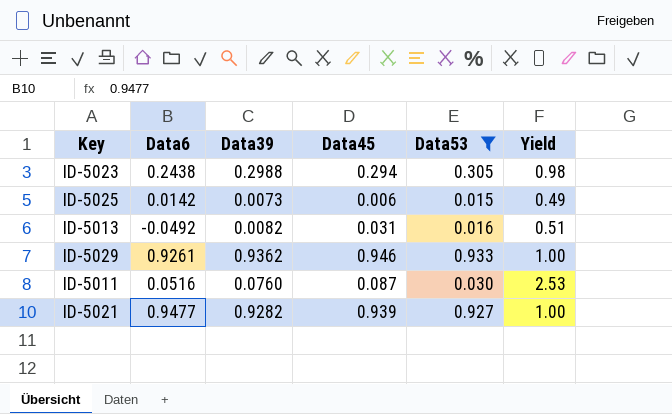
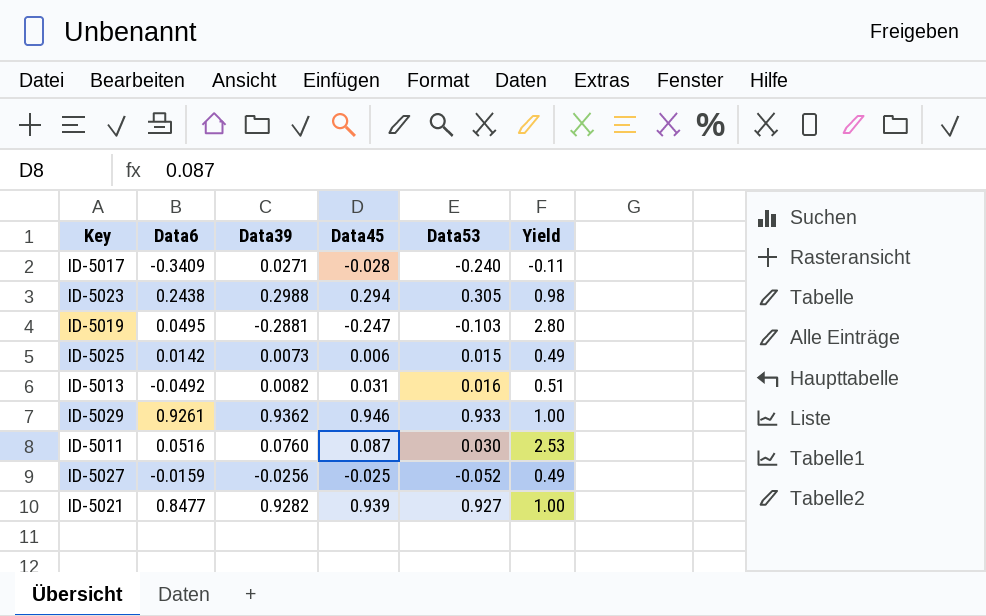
filter: Data53 >= 0.015 -> none
ID-5021 | Data6: 0.9477 -> 0.8477

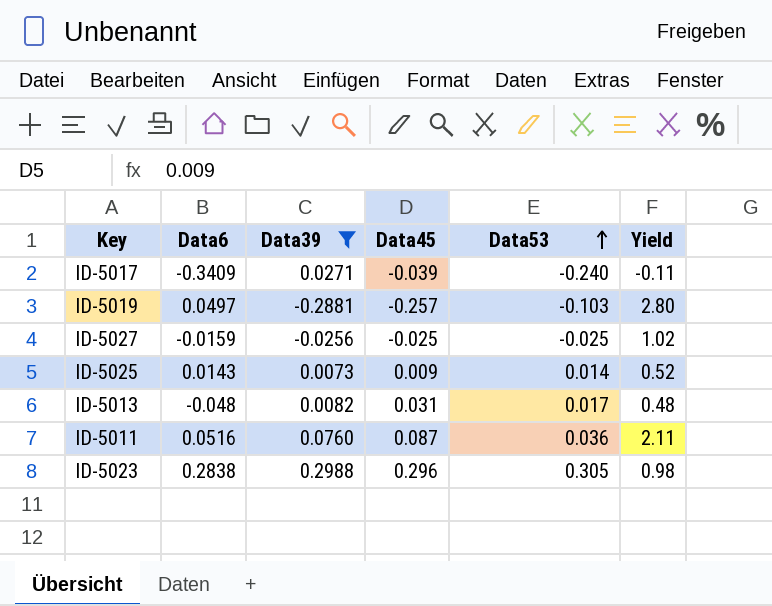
filter: none -> Data39 <= 0.2988
row order: none -> Data53 ascending
ID-5017 | Data45: -0.028 -> -0.039
ID-5019 | Data6: 0.0495 -> 0.0497
ID-5019 | Data45: -0.247 -> -0.257
ID-5027 | Data53: -0.052 -> -0.025
ID-5027 | Yield: 0.49 -> 1.02
ID-5025 | Data6: 0.0142 -> 0.0143
ID-5025 | Data45: 0.006 -> 0.009
ID-5025 | Data53: 0.015 -> 0.014
ID-5025 | Yield: 0.49 -> 0.52
ID-5013 | Data6: -0.0492 -> -0.048
ID-5013 | Data53: 0.016 -> 0.017
ID-5013 | Yield: 0.51 -> 0.48
ID-5011 | Data53: 0.030 -> 0.036
ID-5011 | Yield: 2.53 -> 2.11
ID-5023 | Data6: 0.2438 -> 0.2838
ID-5023 | Data45: 0.294 -> 0.296

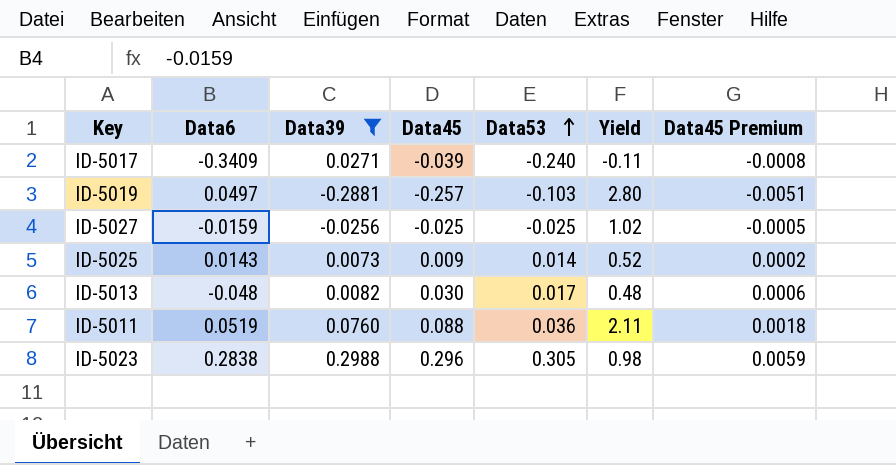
column Data45 Premium | formula: none -> [Data45] * 0.02
ID-5013 | Data45: 0.031 -> 0.030
ID-5011 | Data6: 0.0516 -> 0.0519
ID-5011 | Data45: 0.087 -> 0.088

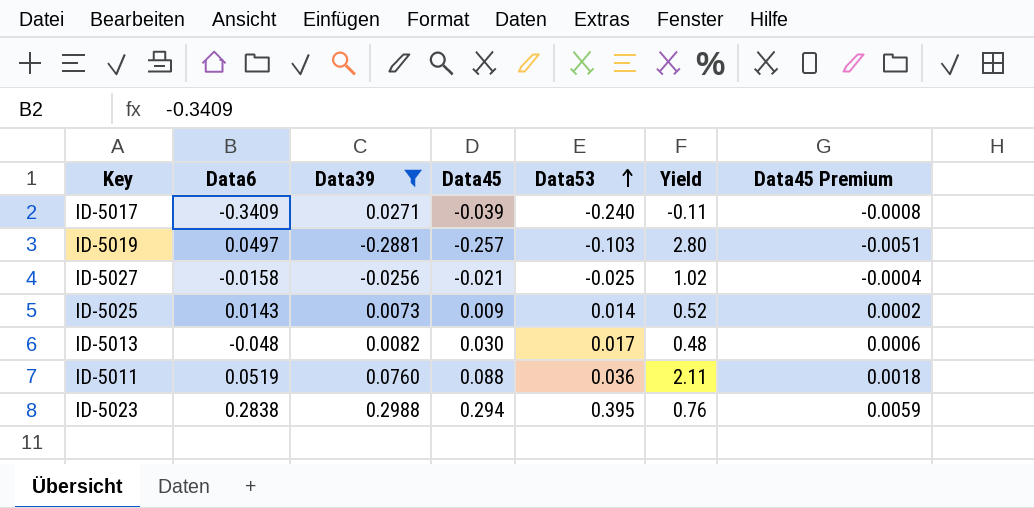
ID-5027 | Data6: -0.0159 -> -0.0158
ID-5027 | Data45: -0.025 -> -0.021
ID-5027 | Data45 Premium: -0.0005 -> -0.0004
ID-5023 | Data45: 0.296 -> 0.294
ID-5023 | Data53: 0.305 -> 0.395
ID-5023 | Yield: 0.98 -> 0.76

